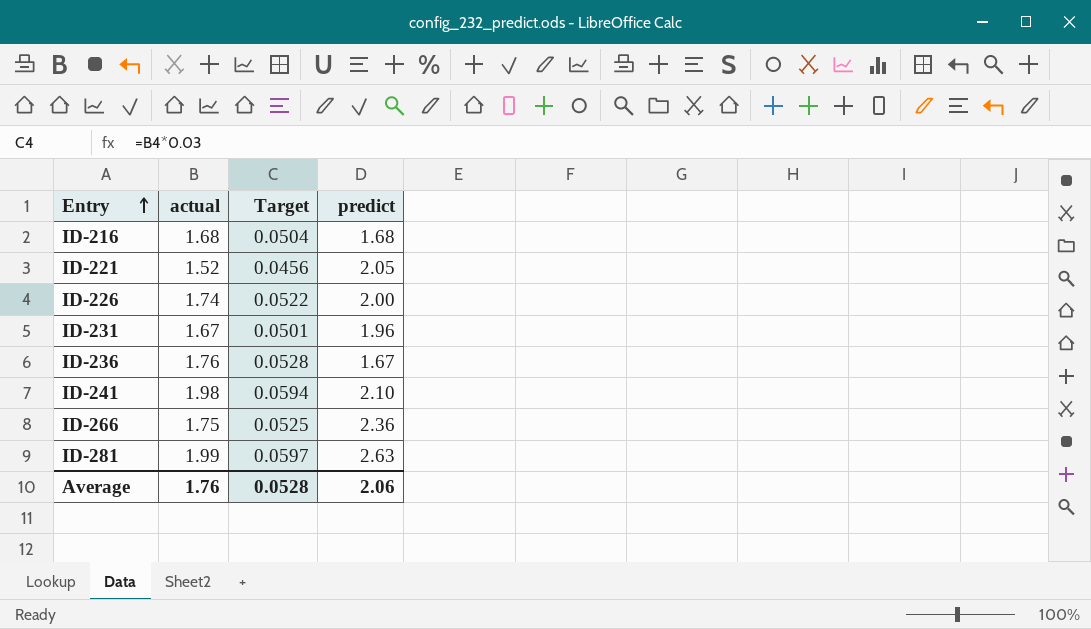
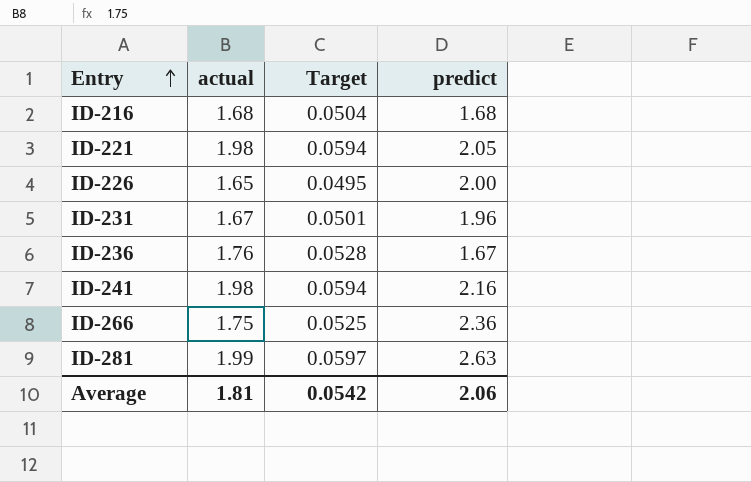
ID-221 | actual: 1.52 -> 1.98
ID-221 | Target: 0.0456 -> 0.0594
ID-226 | actual: 1.74 -> 1.65
ID-226 | Target: 0.0522 -> 0.0495
ID-241 | predict: 2.10 -> 2.16
Average | actual: 1.76 -> 1.81
Average | Target: 0.0528 -> 0.0542

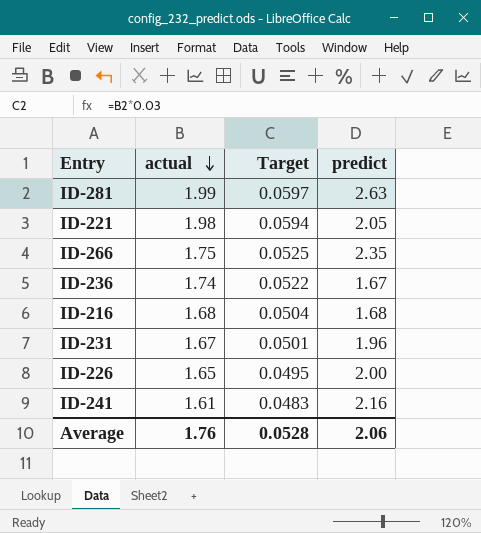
row order: Entry ascending -> actual descending
ID-266 | predict: 2.36 -> 2.35
ID-236 | actual: 1.76 -> 1.74
ID-236 | Target: 0.0528 -> 0.0522
ID-241 | actual: 1.98 -> 1.61
ID-241 | Target: 0.0594 -> 0.0483
Average | actual: 1.81 -> 1.76
Average | Target: 0.0542 -> 0.0528

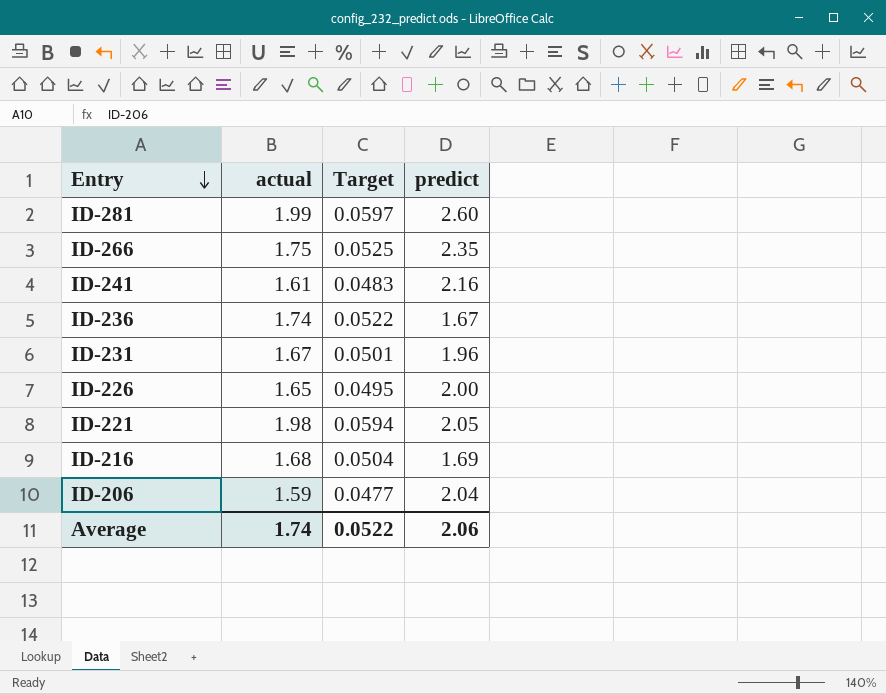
row order: actual descending -> Entry descending
ID-281 | predict: 2.63 -> 2.60
ID-216 | predict: 1.68 -> 1.69
row ID-206: none -> 1.59 | 0.0477 | 2.04
Average | actual: 1.76 -> 1.74
Average | Target: 0.0528 -> 0.0522

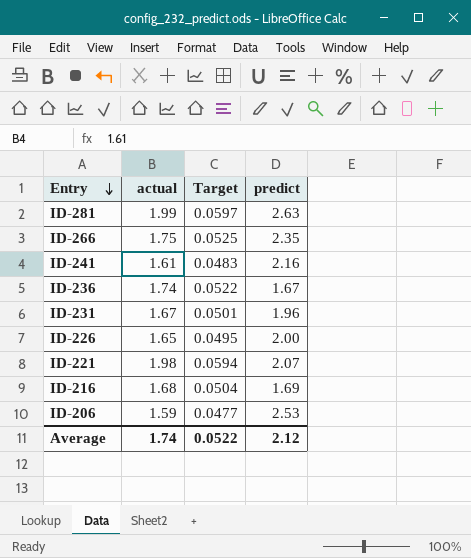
ID-281 | predict: 2.60 -> 2.63
ID-221 | predict: 2.05 -> 2.07
ID-206 | predict: 2.04 -> 2.53
Average | predict: 2.06 -> 2.12

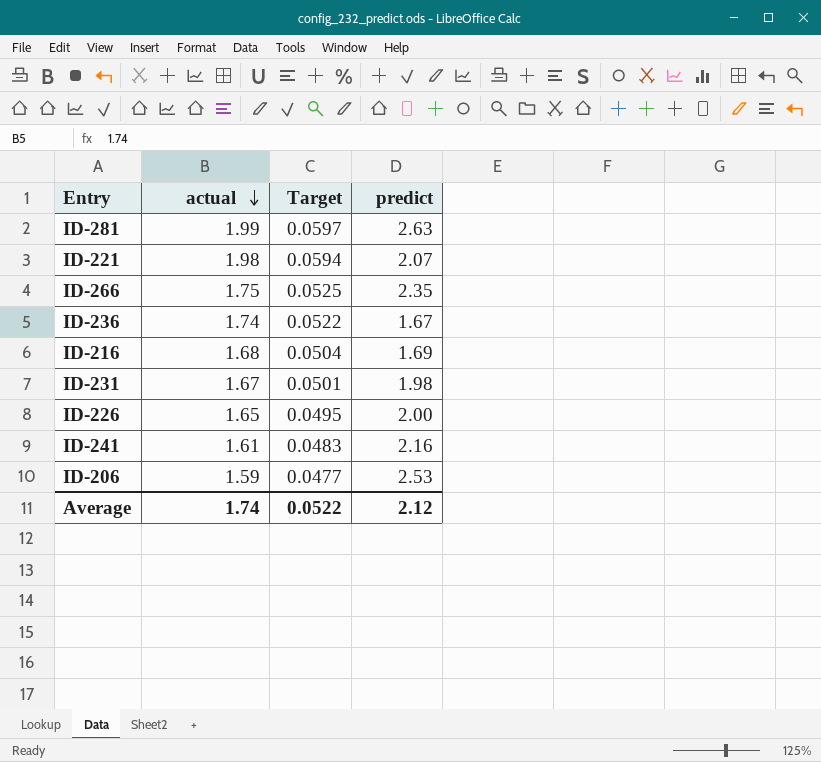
row order: Entry descending -> actual descending
ID-231 | predict: 1.96 -> 1.98

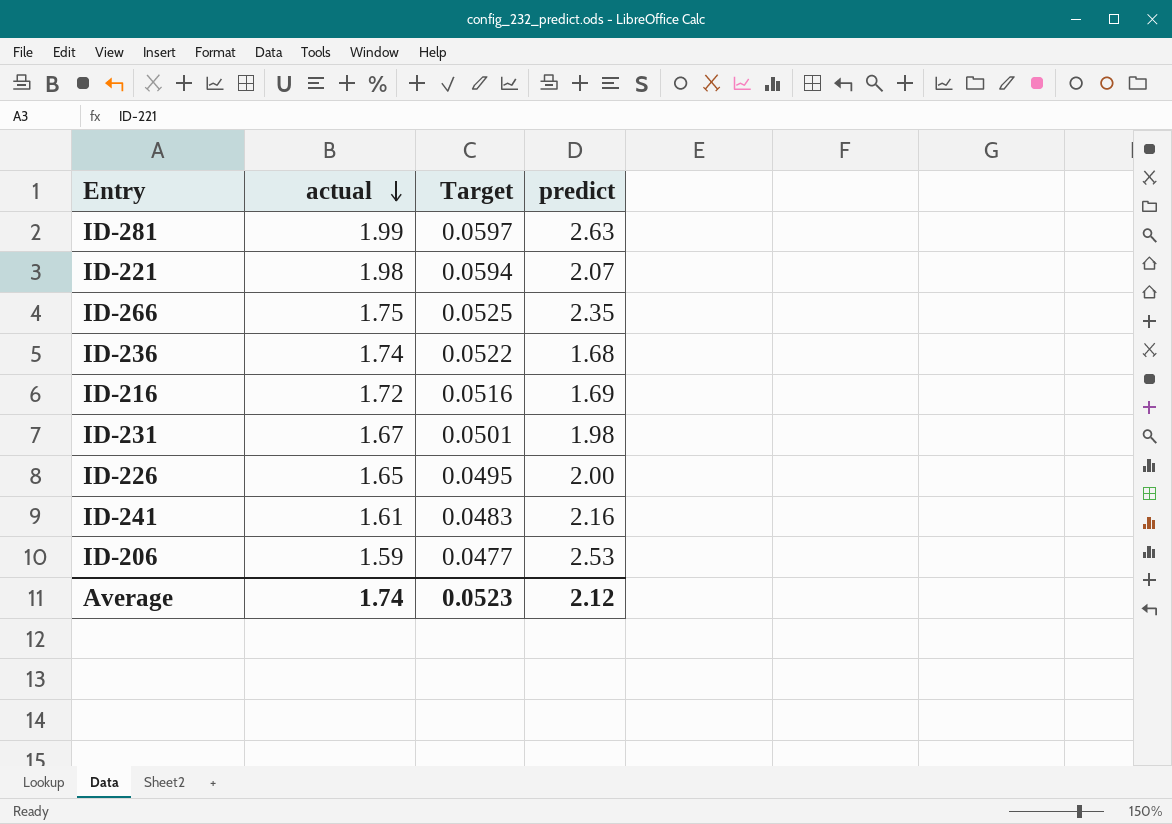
ID-236 | predict: 1.67 -> 1.68
ID-216 | actual: 1.68 -> 1.72
ID-216 | Target: 0.0504 -> 0.0516
Average | Target: 0.0522 -> 0.0523

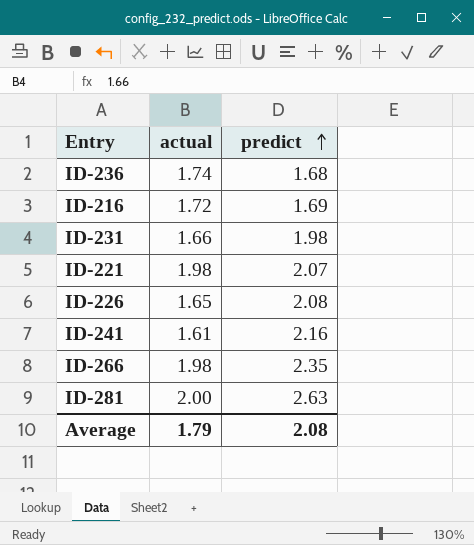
row order: actual descending -> predict ascending
column Target | formula: [actual] * 0.03 -> none
row ID-206: 1.59 | 0.0477 | 2.53 -> none
ID-231 | actual: 1.67 -> 1.66
ID-226 | predict: 2.00 -> 2.08
ID-266 | actual: 1.75 -> 1.98
ID-281 | actual: 1.99 -> 2.00
Average | actual: 1.74 -> 1.79
Average | predict: 2.12 -> 2.08

